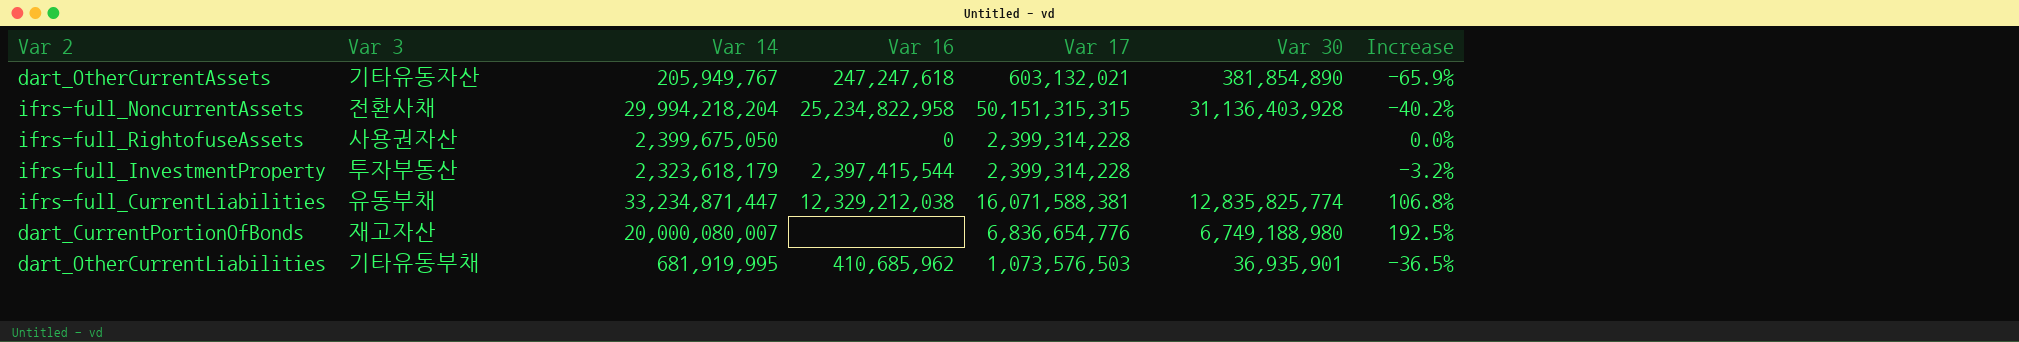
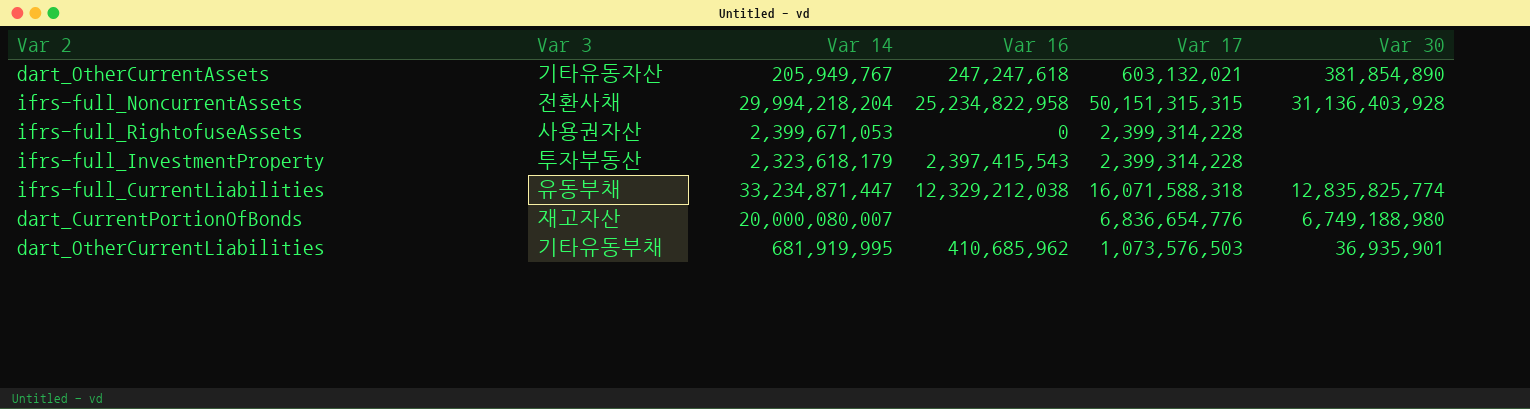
column Increase | formula: ([Var 14] - [Var 17]) / [Var 17] -> none
ifrs-full_RightofuseAssets | Var 14: 2,399,675,050 -> 2,399,671,053
ifrs-full_InvestmentProperty | Var 16: 2,397,415,544 -> 2,397,415,543
ifrs-full_CurrentLiabilities | Var 17: 16,071,588,381 -> 16,071,588,318

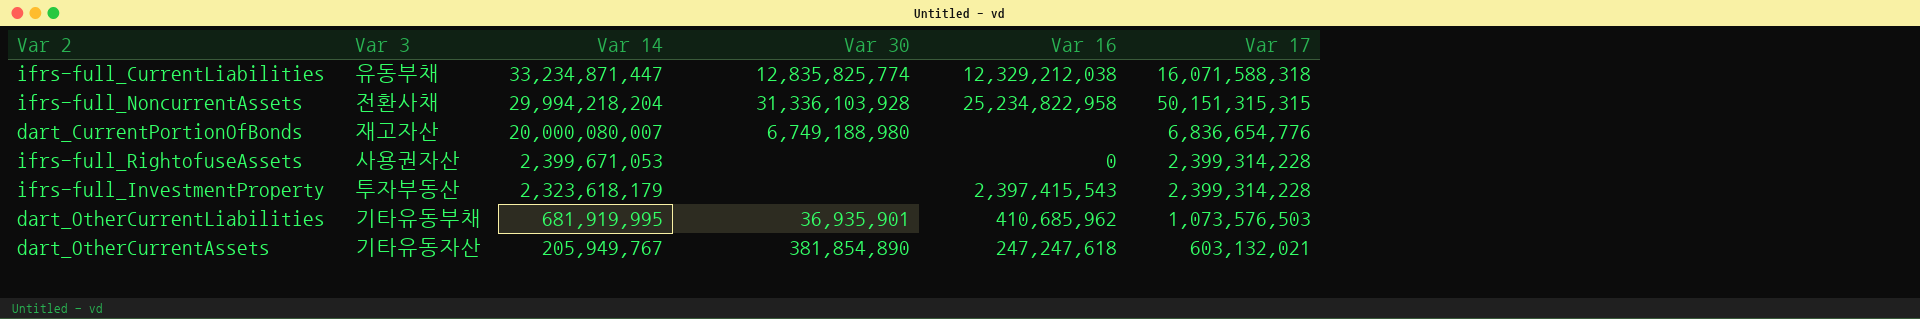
row order: none -> Var 14 descending
column Var 30 | position: 6 -> 4
ifrs-full_NoncurrentAssets | Var 30: 31,136,403,928 -> 31,336,103,928

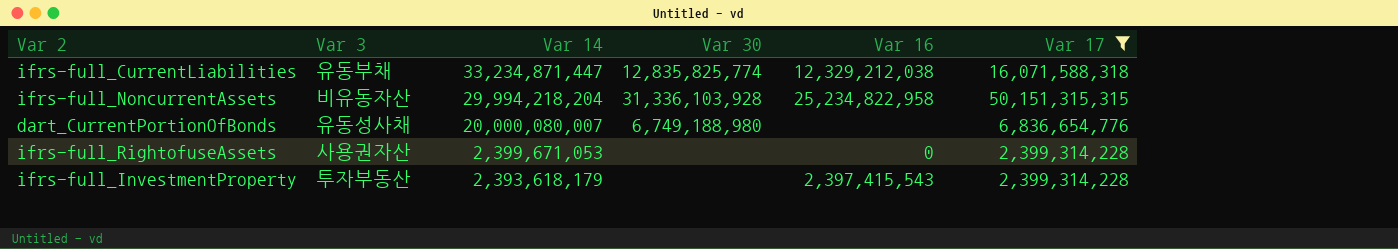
filter: none -> Var 17 >= 2,399,314,228
ifrs-full_NoncurrentAssets | Var 3: 전환사채 -> 비유동자산
dart_CurrentPortionOfBonds | Var 3: 재고자산 -> 유동성사채
ifrs-full_InvestmentProperty | Var 14: 2,323,618,179 -> 2,393,618,179

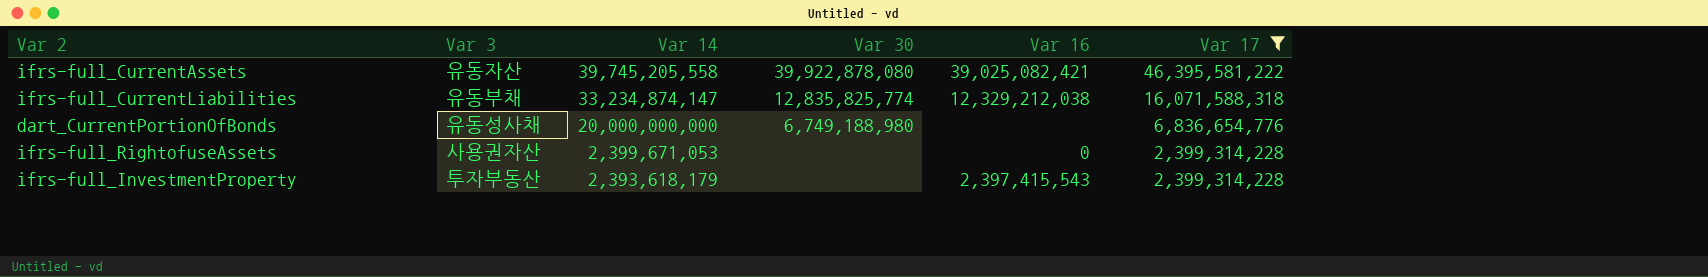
row ifrs-full_NoncurrentAssets: 비유동자산 | 29,994,218,204 | 31,336,103,928 | 25,234,822,958 | 50,151,315,315 -> none
row ifrs-full_CurrentAssets: none -> 유동자산 | 39,745,205,558 | 39,922,878,080 | 39,025,082,421 | 46,395,581,222
ifrs-full_CurrentLiabilities | Var 14: 33,234,871,447 -> 33,234,874,147
dart_CurrentPortionOfBonds | Var 14: 20,000,080,007 -> 20,000,000,000

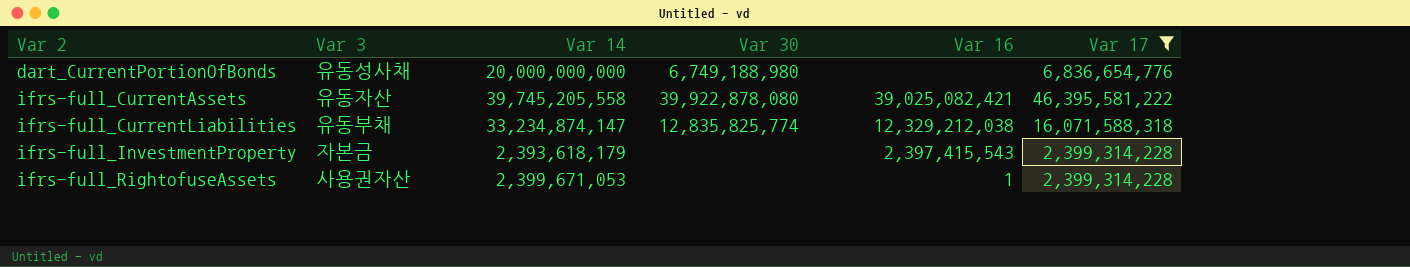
row order: Var 14 descending -> Var 2 ascending
ifrs-full_InvestmentProperty | Var 3: 투자부동산 -> 자본금
ifrs-full_RightofuseAssets | Var 16: 0 -> 1

